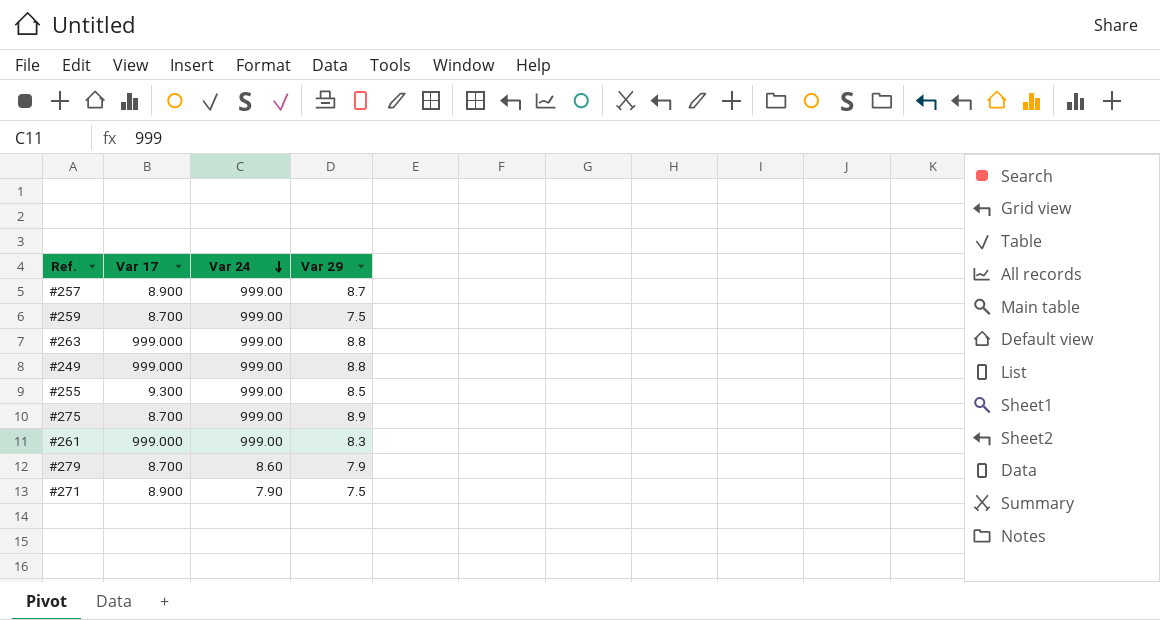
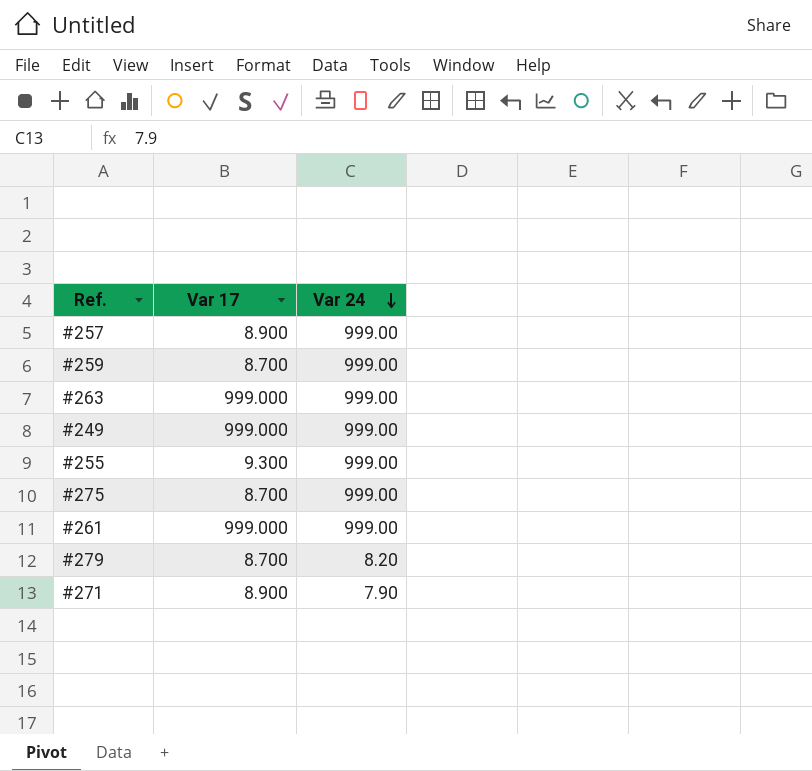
column Var 29 | position: 4 -> none
#279 | Var 24: 8.60 -> 8.20

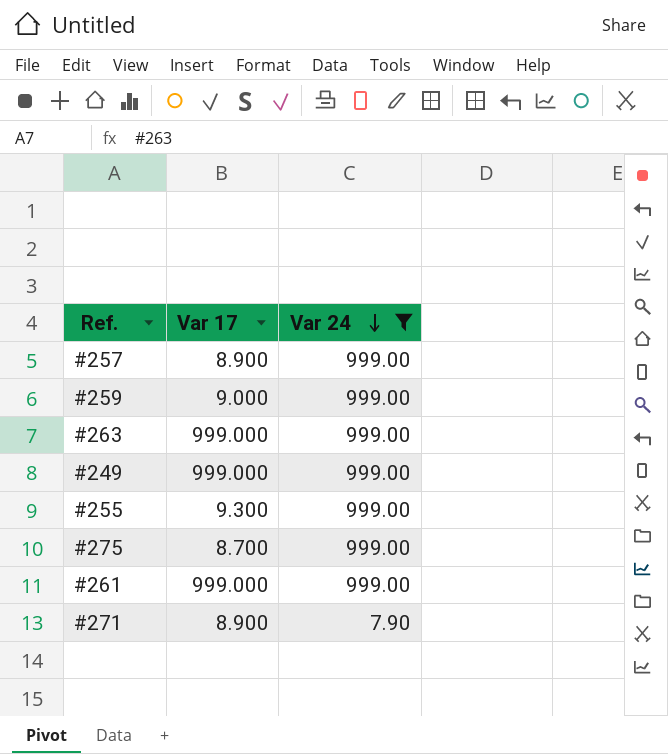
filter: none -> Var 24 != 8.20
#259 | Var 17: 8.700 -> 9.000

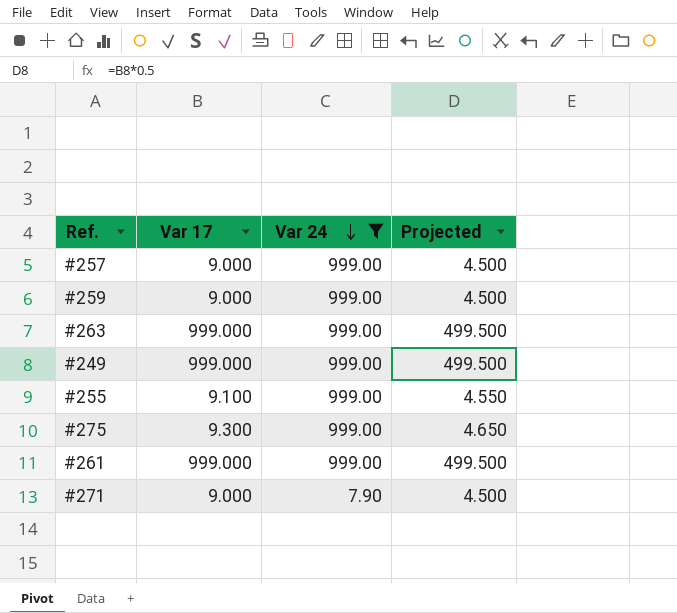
column Projected | formula: none -> [Var 17] * 0.5
#257 | Var 17: 8.900 -> 9.000
#255 | Var 17: 9.300 -> 9.100
#275 | Var 17: 8.700 -> 9.300
#271 | Var 17: 8.900 -> 9.000

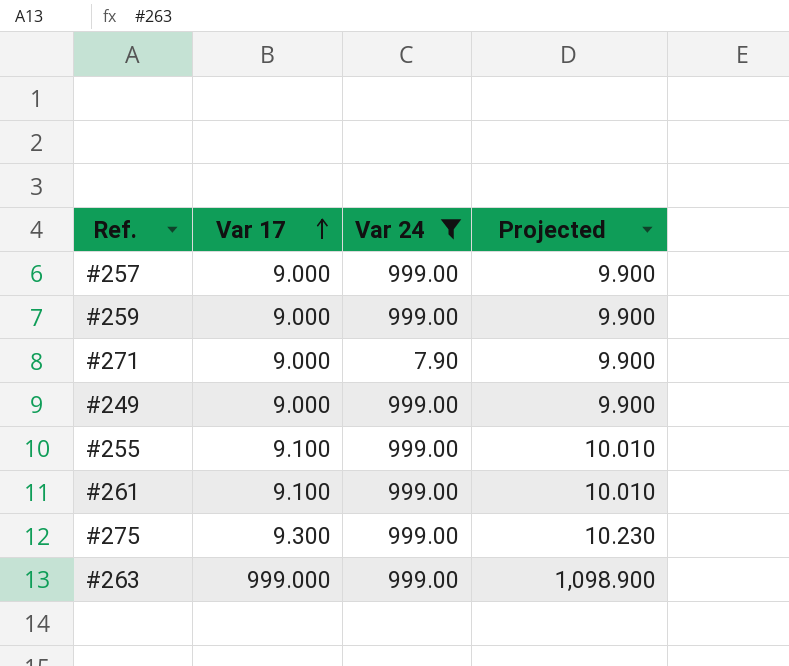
row order: Var 24 descending -> Var 17 ascending
column Projected | formula: [Var 17] * 0.5 -> [Var 17] * 1.1
#249 | Var 17: 999.000 -> 9.000
#261 | Var 17: 999.000 -> 9.100

